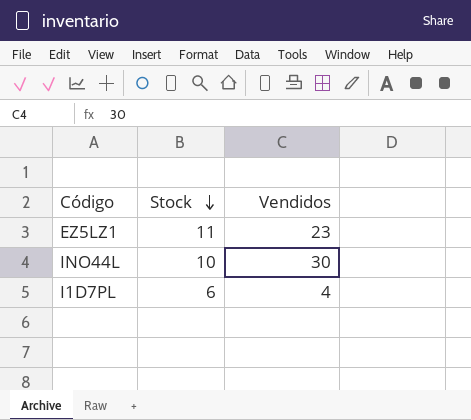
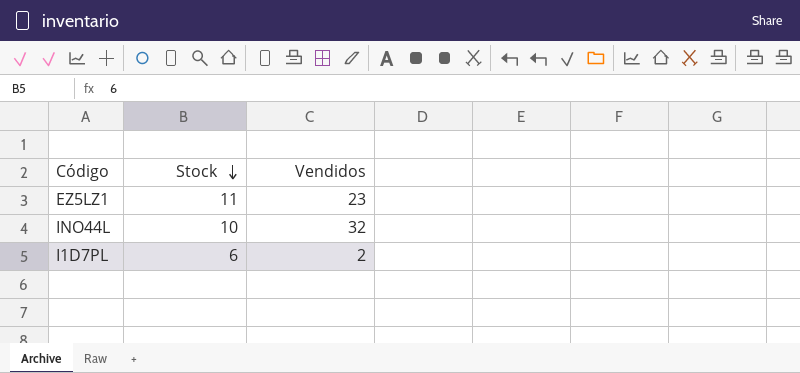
INO44L | Vendidos: 30 -> 32
I1D7PL | Vendidos: 4 -> 2

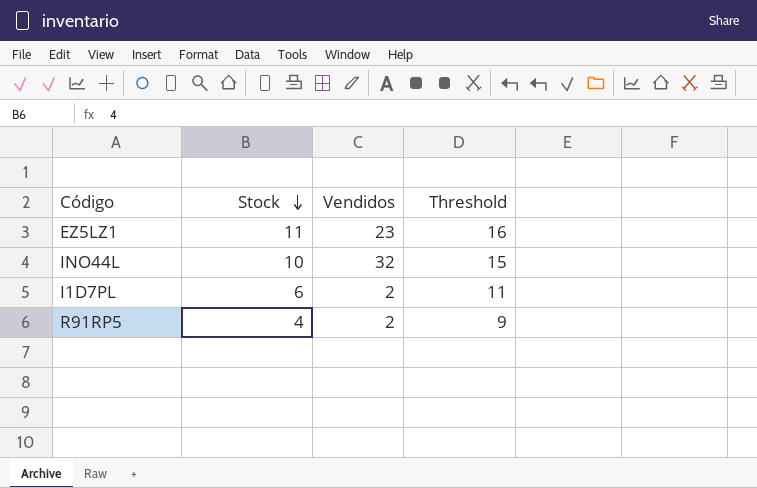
column Threshold | formula: none -> [Stock] + 5
row R91RP5: none -> 4 | 2 | 9

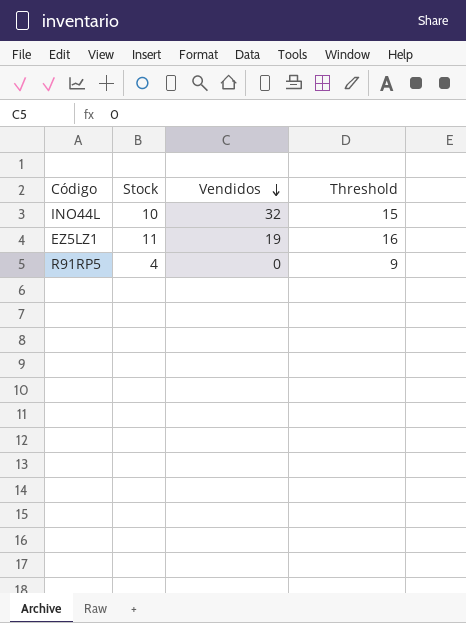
row order: Stock descending -> Vendidos descending
row I1D7PL: 6 | 2 | 11 -> none
EZ5LZ1 | Vendidos: 23 -> 19
R91RP5 | Vendidos: 2 -> 0

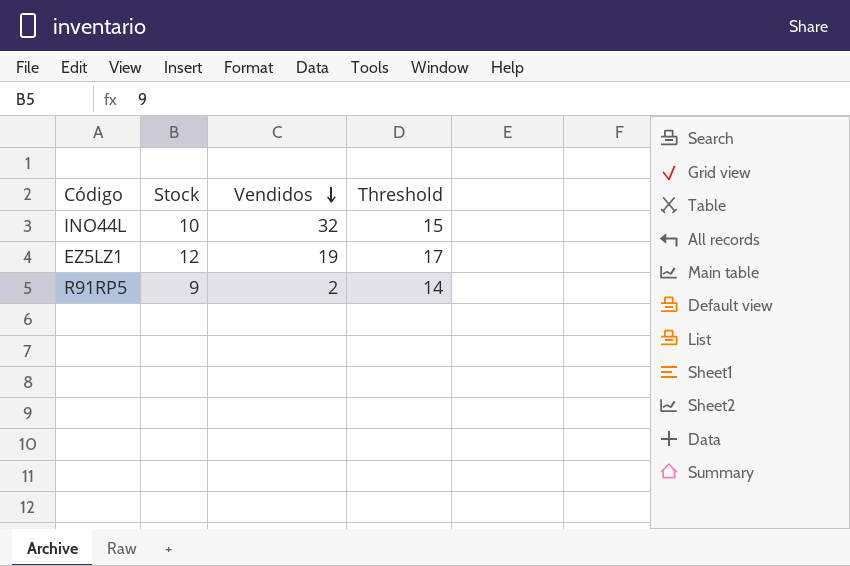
EZ5LZ1 | Stock: 11 -> 12
EZ5LZ1 | Threshold: 16 -> 17
R91RP5 | Stock: 4 -> 9
R91RP5 | Vendidos: 0 -> 2
R91RP5 | Threshold: 9 -> 14

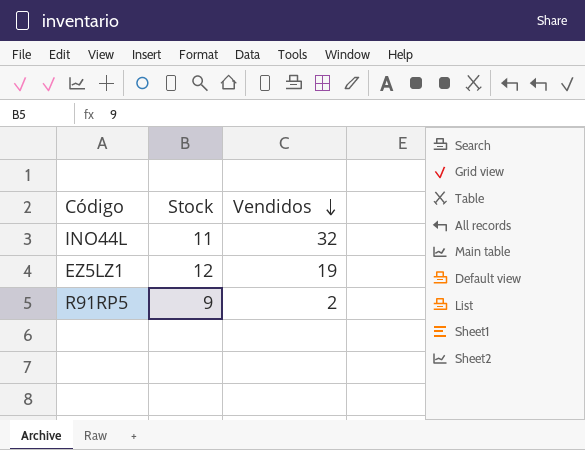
column Threshold | formula: [Stock] + 5 -> none
INO44L | Stock: 10 -> 11

